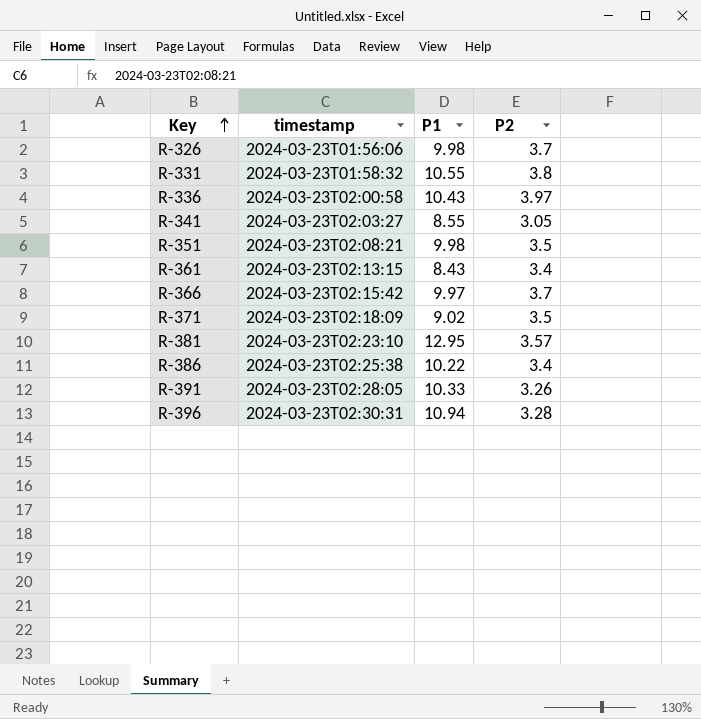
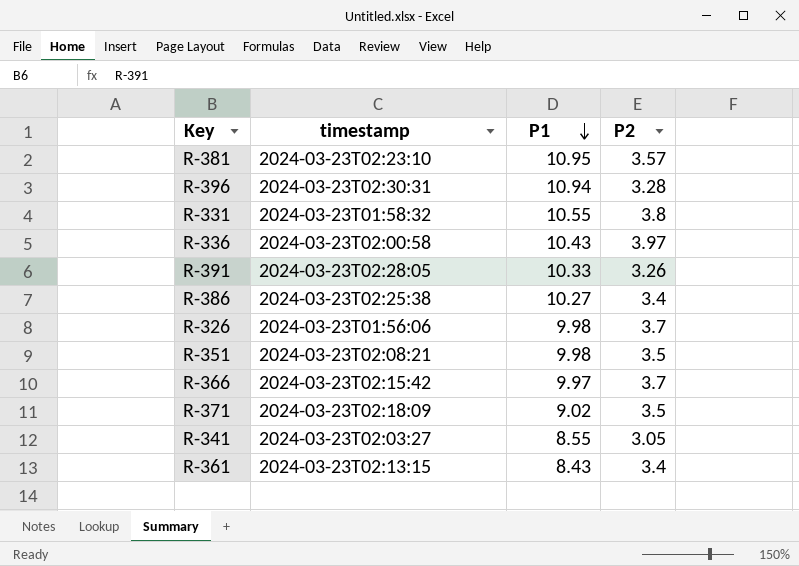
row order: Key ascending -> P1 descending
R-381 | P1: 12.95 -> 10.95
R-386 | P1: 10.22 -> 10.27

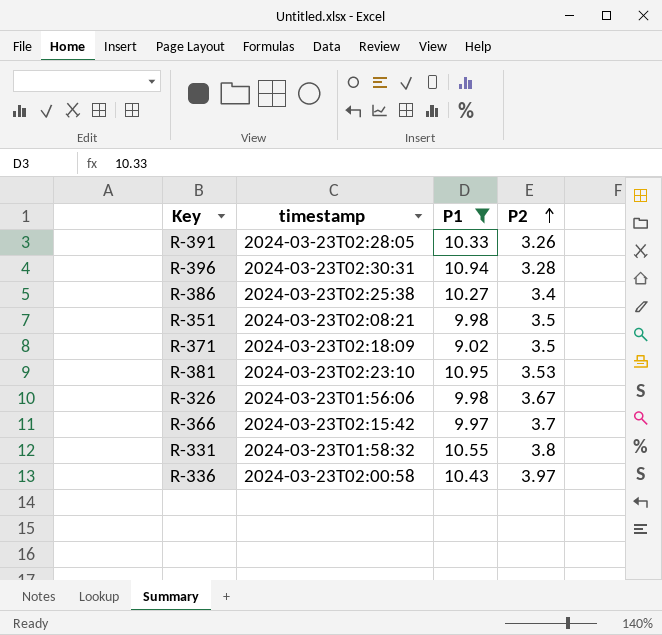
filter: none -> P1 >= 9.02
row order: P1 descending -> P2 ascending
R-381 | P2: 3.57 -> 3.53
R-326 | P2: 3.7 -> 3.67

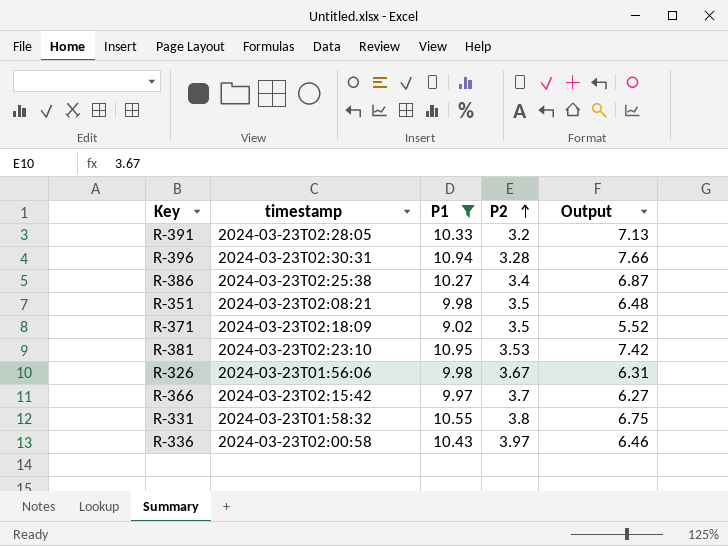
column Output | formula: none -> [P1] - [P2]
R-391 | P2: 3.26 -> 3.2

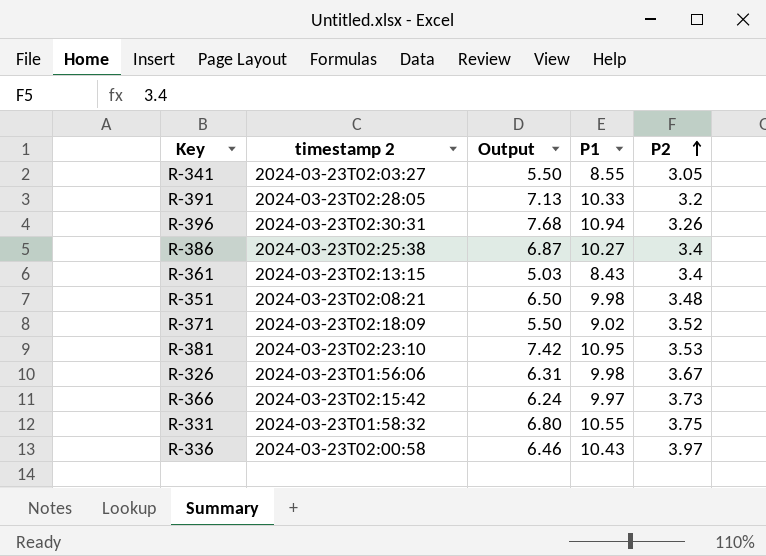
filter: P1 >= 9.02 -> none
column name: timestamp -> timestamp 2
column Output | position: 5 -> 3
R-396 | Output: 7.66 -> 7.68
R-396 | P2: 3.28 -> 3.26
R-351 | Output: 6.48 -> 6.50
R-351 | P2: 3.5 -> 3.48
R-371 | Output: 5.52 -> 5.50
R-371 | P2: 3.5 -> 3.52
R-366 | Output: 6.27 -> 6.24
R-366 | P2: 3.7 -> 3.73
R-331 | Output: 6.75 -> 6.80
R-331 | P2: 3.8 -> 3.75

